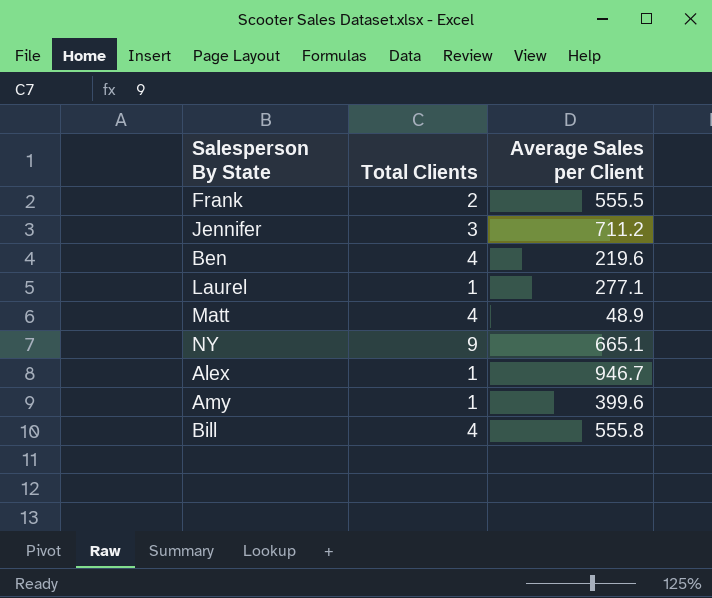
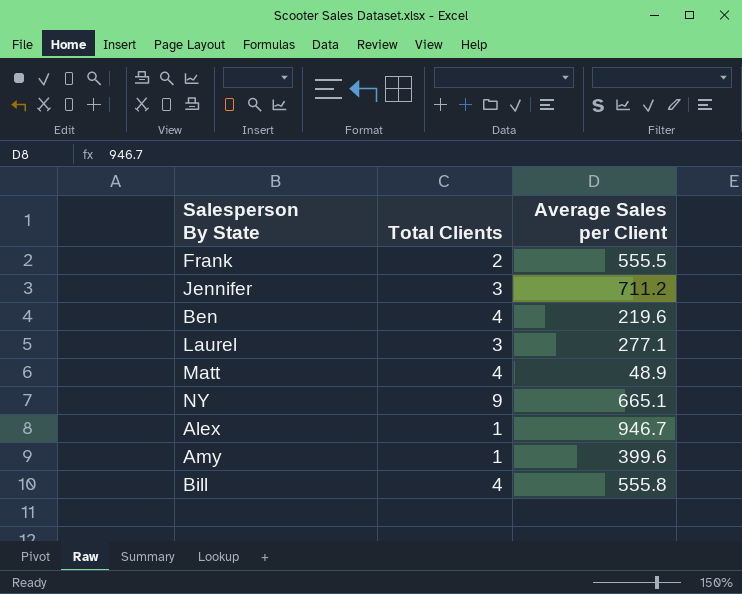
Laurel | Total Clients: 1 -> 3

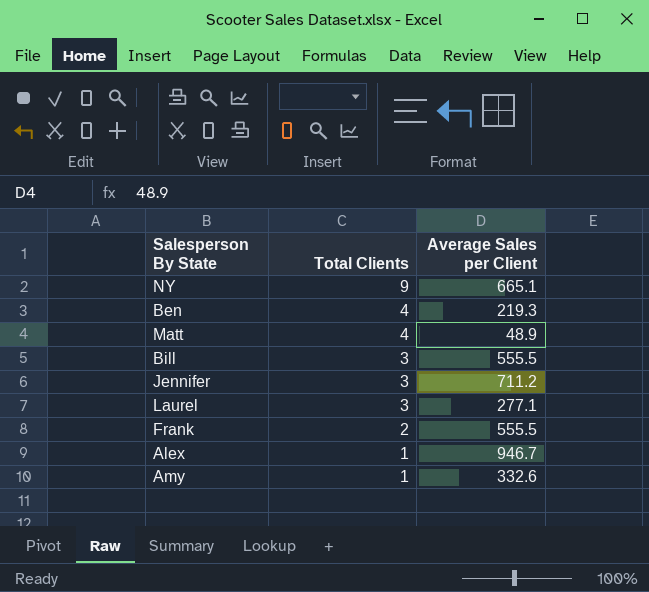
row order: none -> Total Clients descending
Ben | Average Sales per Client: 219.6 -> 219.3
Bill | Total Clients: 4 -> 3
Bill | Average Sales per Client: 555.8 -> 555.5
Amy | Average Sales per Client: 399.6 -> 332.6

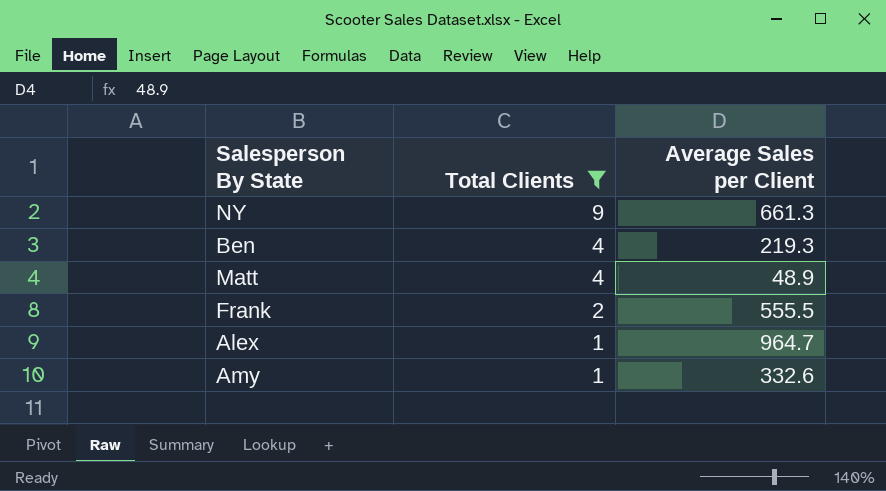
filter: none -> Total Clients != 3
NY | Average Sales per Client: 665.1 -> 661.3
Alex | Average Sales per Client: 946.7 -> 964.7

